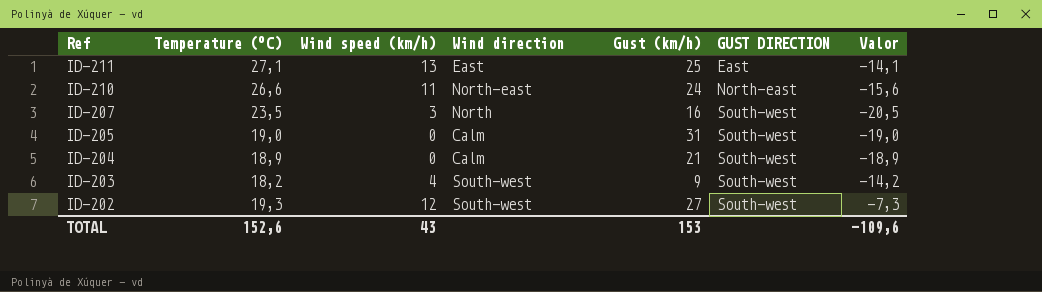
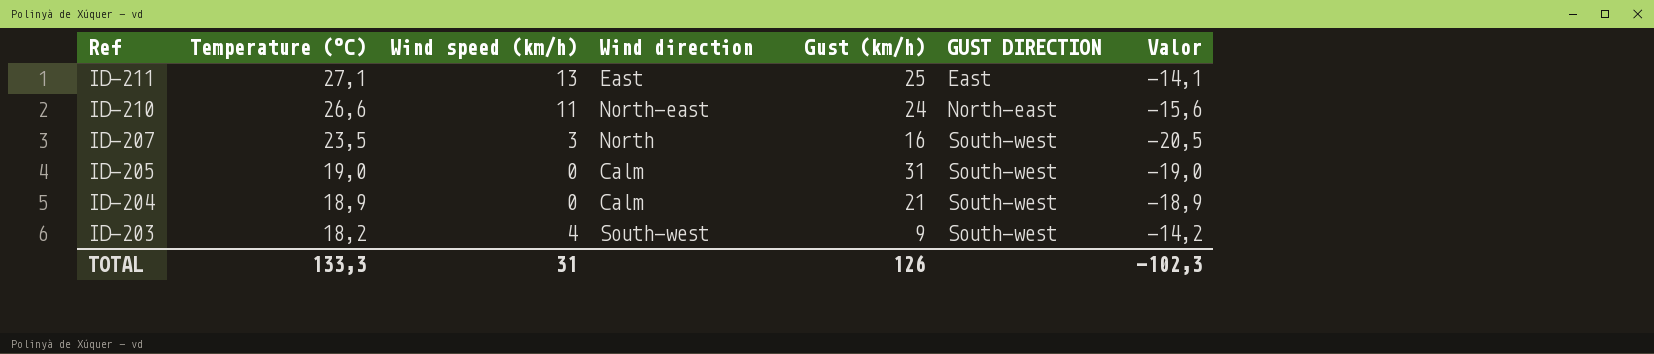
row ID-202: 19,3 | 12 | South-west | 27 | South-west | -7,3 -> none
TOTAL | Temperature (ºC): 152,6 -> 133,3
TOTAL | Wind speed (km/h): 43 -> 31
TOTAL | Gust (km/h): 153 -> 126
TOTAL | Valor: -109,6 -> -102,3

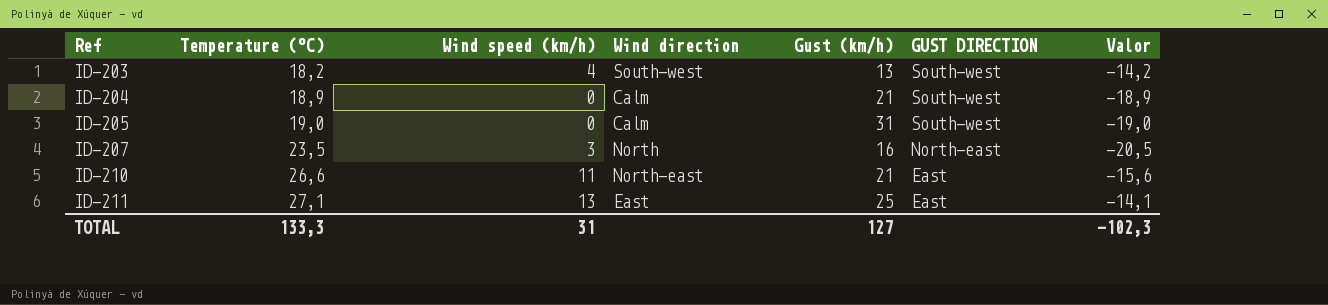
row order: Ref descending -> Ref ascending
ID-203 | Gust (km/h): 9 -> 13
ID-207 | GUST DIRECTION: South-west -> North-east
ID-210 | Gust (km/h): 24 -> 21
ID-210 | GUST DIRECTION: North-east -> East
TOTAL | Gust (km/h): 126 -> 127

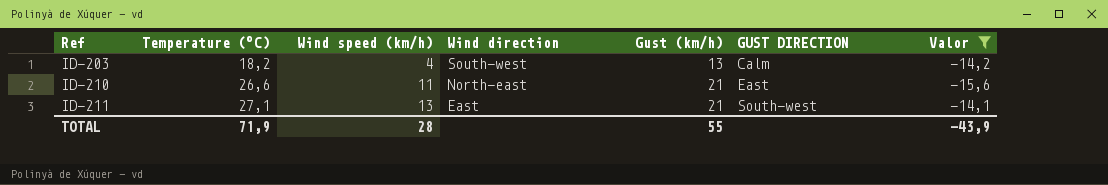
filter: none -> Valor >= -15,6
ID-203 | GUST DIRECTION: South-west -> Calm
ID-211 | Gust (km/h): 25 -> 21
ID-211 | GUST DIRECTION: East -> South-west
TOTAL | Temperature (ºC): 133,3 -> 71,9
TOTAL | Wind speed (km/h): 31 -> 28
TOTAL | Gust (km/h): 127 -> 55
TOTAL | Valor: -102,3 -> -43,9

